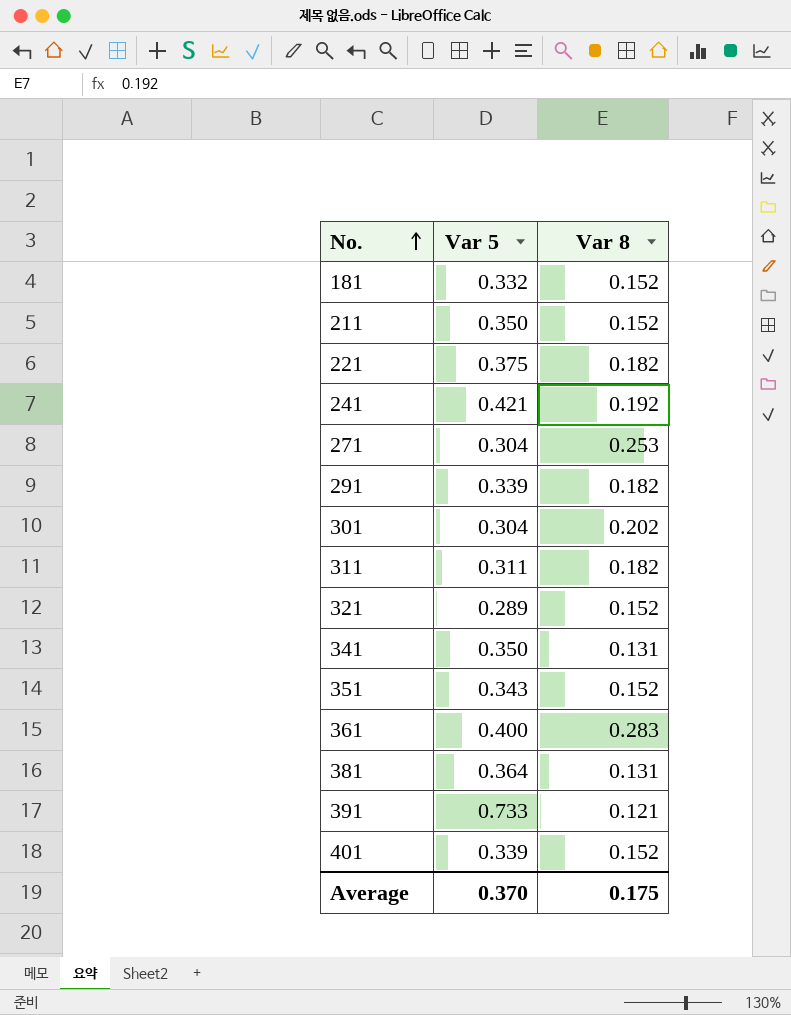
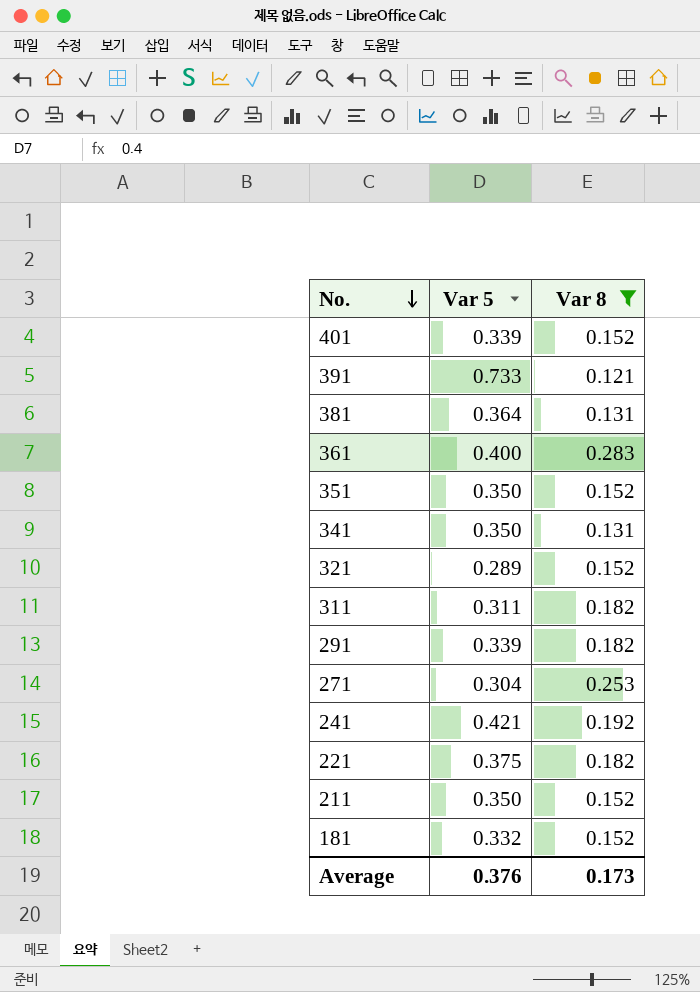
filter: none -> Var 8 != 0.202
row order: No. ascending -> No. descending
351 | Var 5: 0.343 -> 0.350
Average | Var 5: 0.370 -> 0.376
Average | Var 8: 0.175 -> 0.173

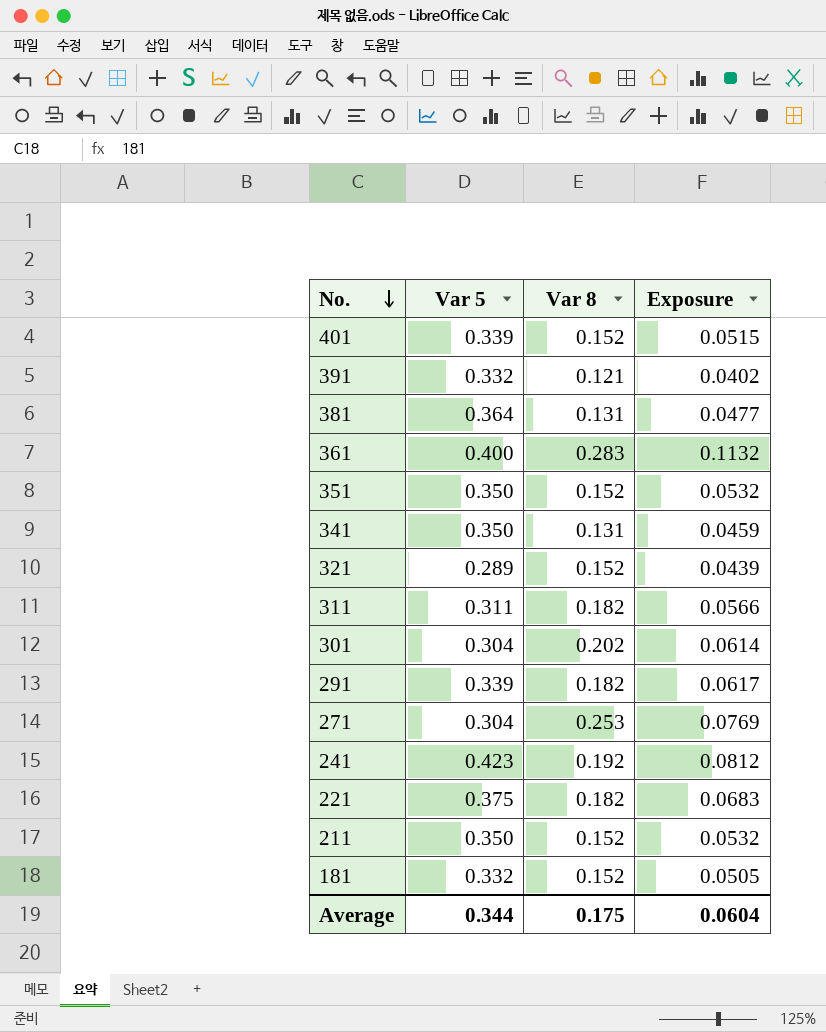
filter: Var 8 != 0.202 -> none
column Exposure | formula: none -> [Var 5] * [Var 8]
391 | Var 5: 0.733 -> 0.332
241 | Var 5: 0.421 -> 0.423
Average | Var 5: 0.376 -> 0.344
Average | Var 8: 0.173 -> 0.175

